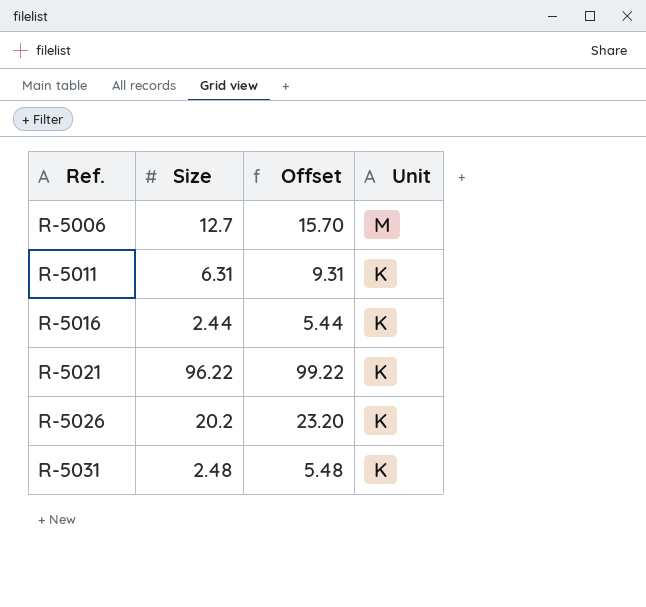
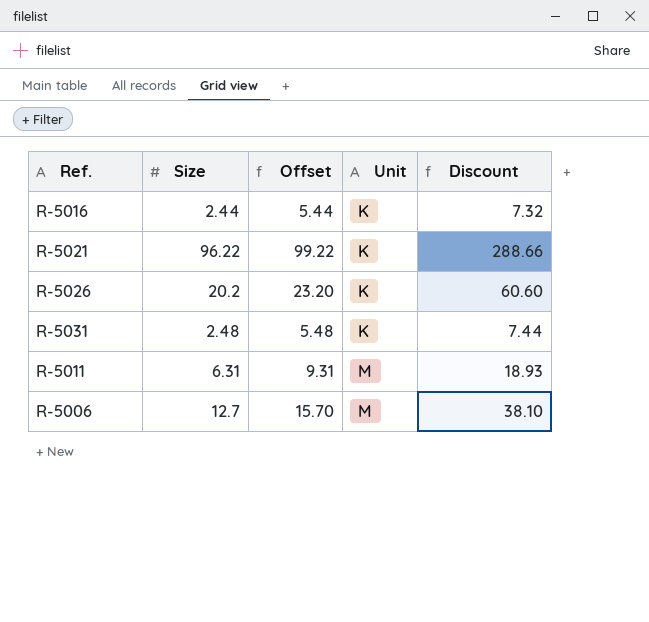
row order: Ref. ascending -> Unit ascending
column Discount | formula: none -> [Size] * 3
R-5011 | Unit: K -> M

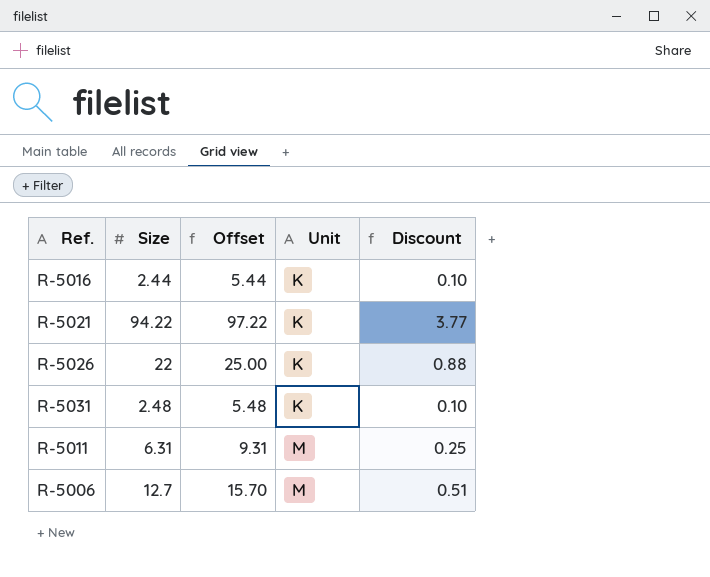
column Discount | formula: [Size] * 3 -> [Size] * 0.04
R-5021 | Size: 96.22 -> 94.22
R-5021 | Offset: 99.22 -> 97.22
R-5026 | Size: 20.2 -> 22
R-5026 | Offset: 23.20 -> 25.00

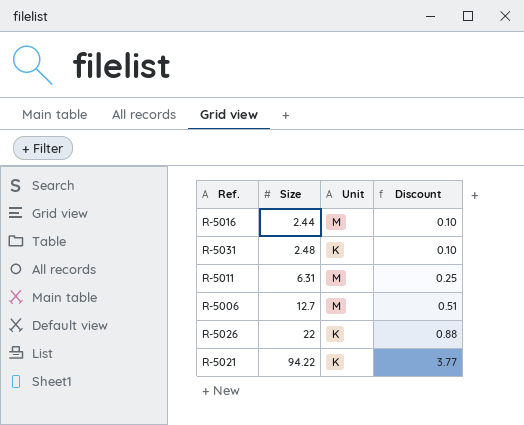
row order: Unit ascending -> Size ascending
column Offset | formula: [Size] + 3 -> none
R-5016 | Unit: K -> M

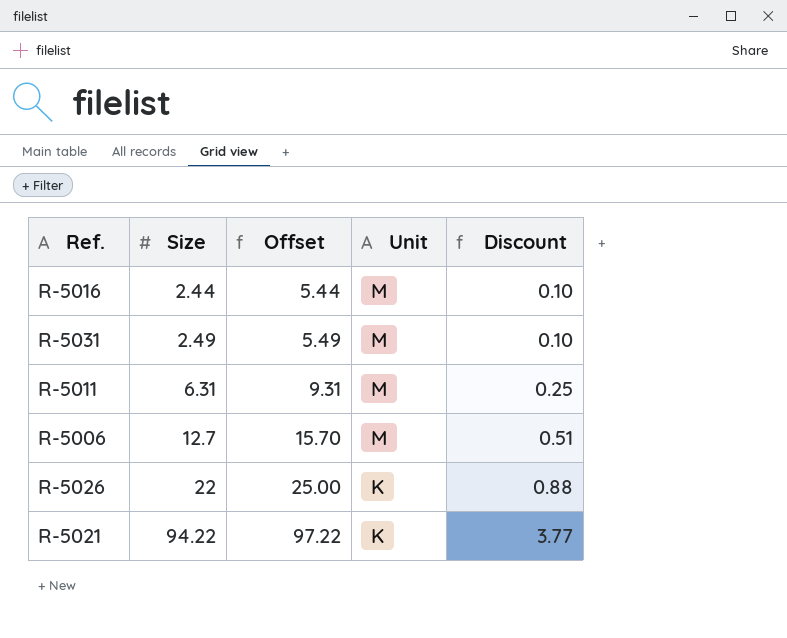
column Offset | formula: none -> [Size] + 3
R-5031 | Size: 2.48 -> 2.49
R-5031 | Unit: K -> M

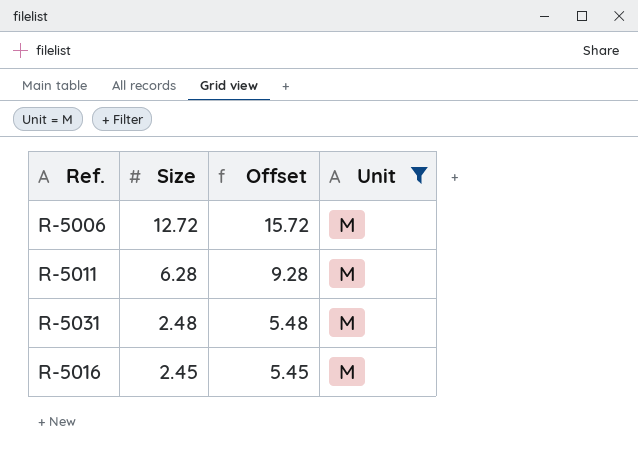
filter: none -> Unit = M
row order: Size ascending -> Size descending
column Discount | formula: [Size] * 0.04 -> none
R-5006 | Size: 12.7 -> 12.72
R-5006 | Offset: 15.70 -> 15.72
R-5011 | Size: 6.31 -> 6.28
R-5011 | Offset: 9.31 -> 9.28
R-5031 | Size: 2.49 -> 2.48
R-5031 | Offset: 5.49 -> 5.48
R-5016 | Size: 2.44 -> 2.45
R-5016 | Offset: 5.44 -> 5.45

